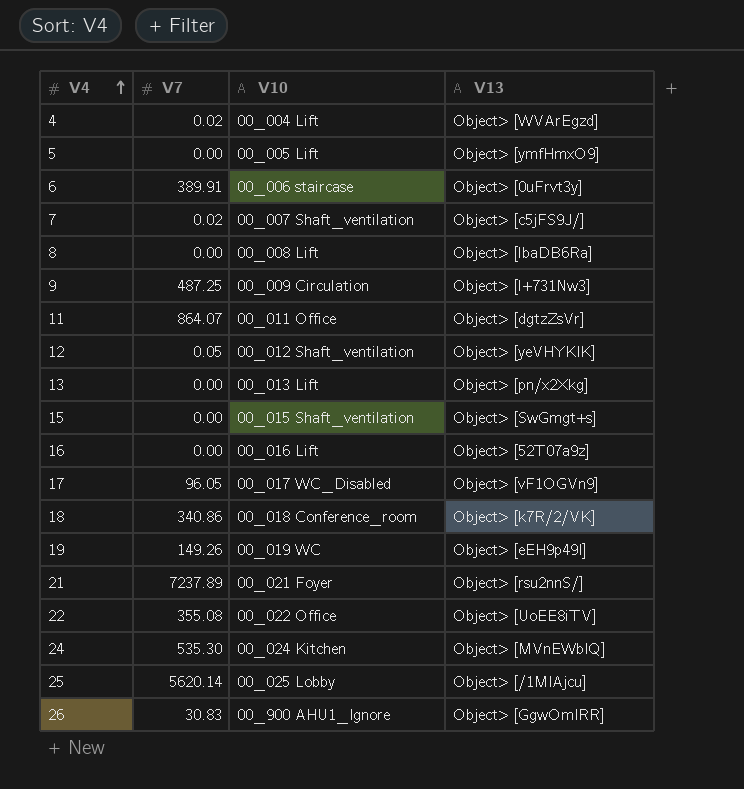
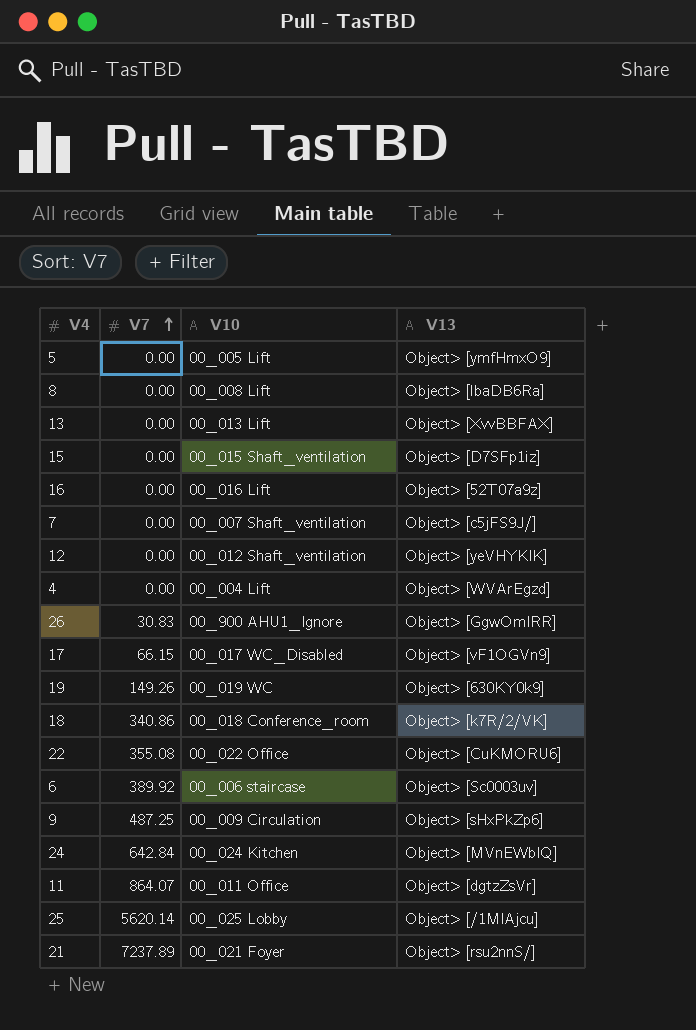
row order: V4 ascending -> V7 ascending
13 | V13: Object> [pn/x2Xkg] -> Object> [XvvBBFAX]
15 | V13: Object> [SwGmgt+s] -> Object> [D7SFp1iz]
7 | V7: 0.02 -> 0.00
12 | V7: 0.05 -> 0.00
4 | V7: 0.02 -> 0.00
17 | V7: 96.05 -> 66.15
19 | V13: Object> [eEH9p49I] -> Object> [630KY0k9]
22 | V13: Object> [UoEE8iTV] -> Object> [CuKMORU6]
6 | V7: 389.91 -> 389.92
6 | V13: Object> [0uFrvt3y] -> Object> [Sc0003uv]
9 | V13: Object> [l+731Nw3] -> Object> [sHxPkZp6]
24 | V7: 535.30 -> 642.84

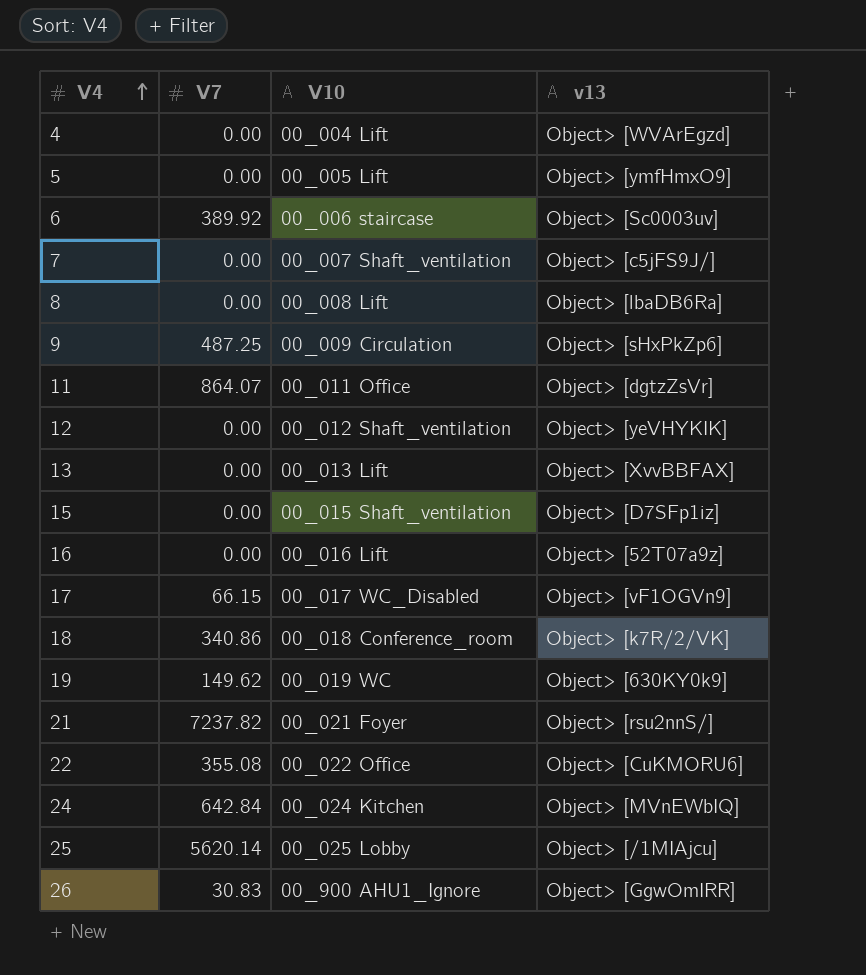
row order: V7 ascending -> V4 ascending
column name: V13 -> v13
19 | V7: 149.26 -> 149.62
21 | V7: 7237.89 -> 7237.82

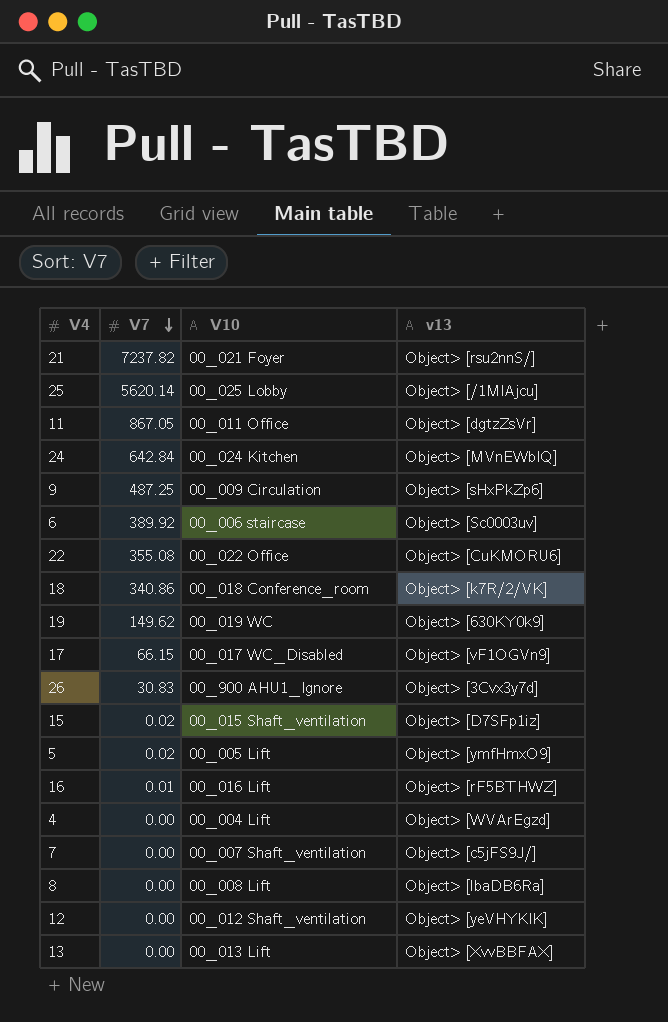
row order: V4 ascending -> V7 descending
11 | V7: 864.07 -> 867.05
26 | v13: Object> [GgwOmIRR] -> Object> [3Cvx3y7d]
15 | V7: 0.00 -> 0.02
5 | V7: 0.00 -> 0.02
16 | V7: 0.00 -> 0.01
16 | v13: Object> [52T07a9z] -> Object> [rF5BTHWZ]

